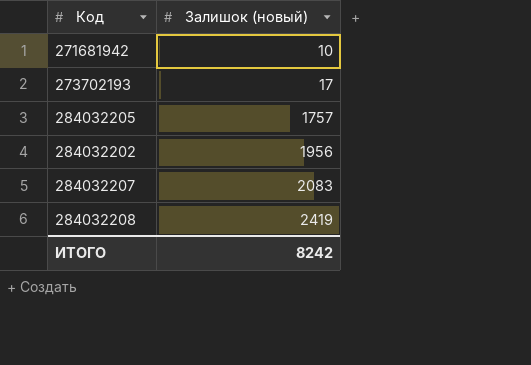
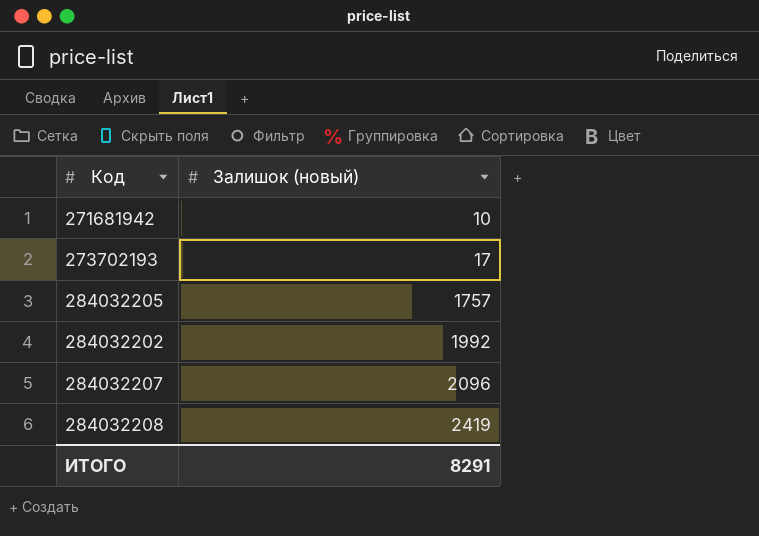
284032202 | Залишок (новый): 1956 -> 1992
284032207 | Залишок (новый): 2083 -> 2096
ИТОГО | Залишок (новый): 8242 -> 8291

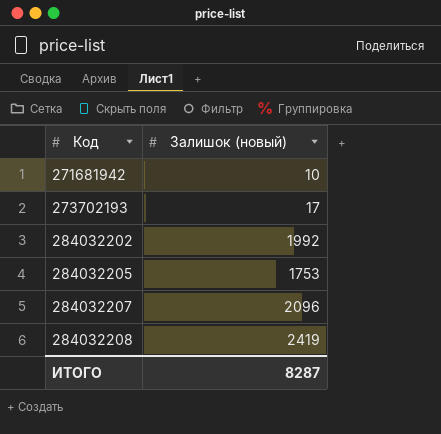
row order: Залишок (новый) ascending -> Код ascending
284032205 | Залишок (новый): 1757 -> 1753
ИТОГО | Залишок (новый): 8291 -> 8287

